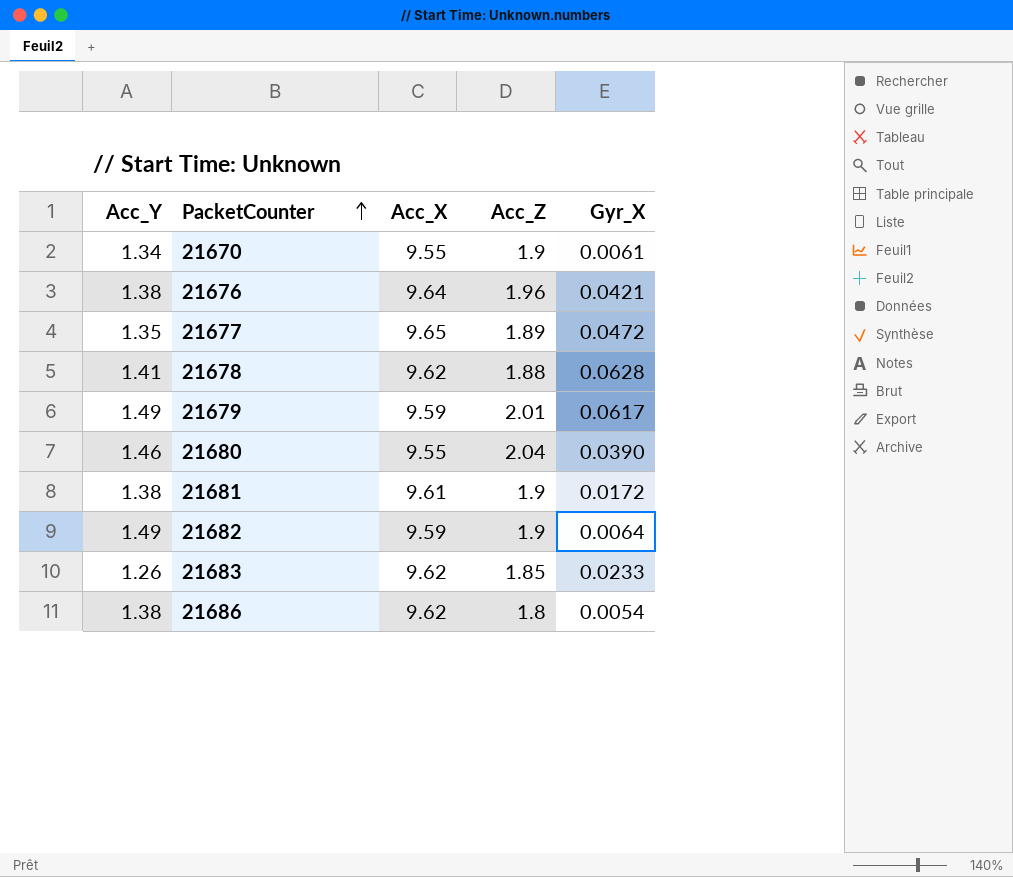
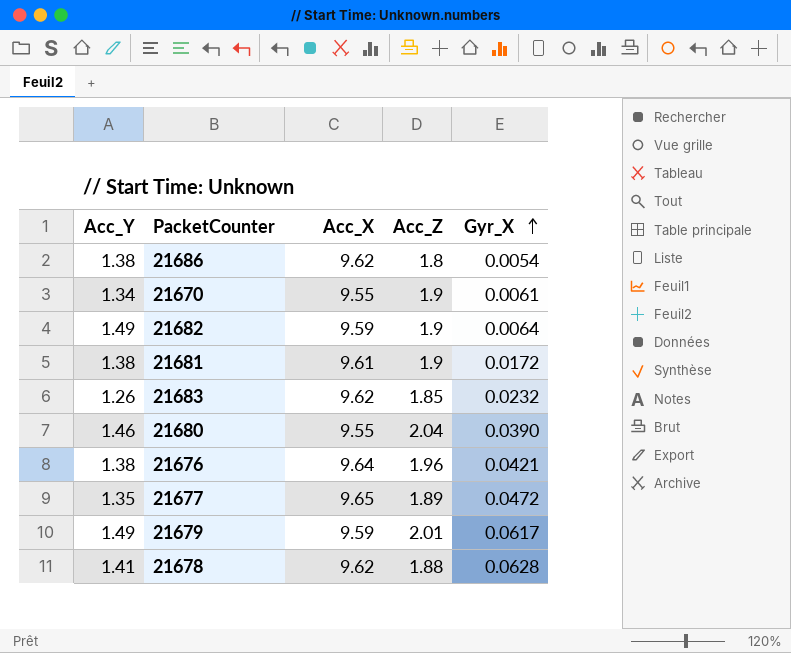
row order: PacketCounter ascending -> Gyr_X ascending
21683 | Gyr_X: 0.0233 -> 0.0232

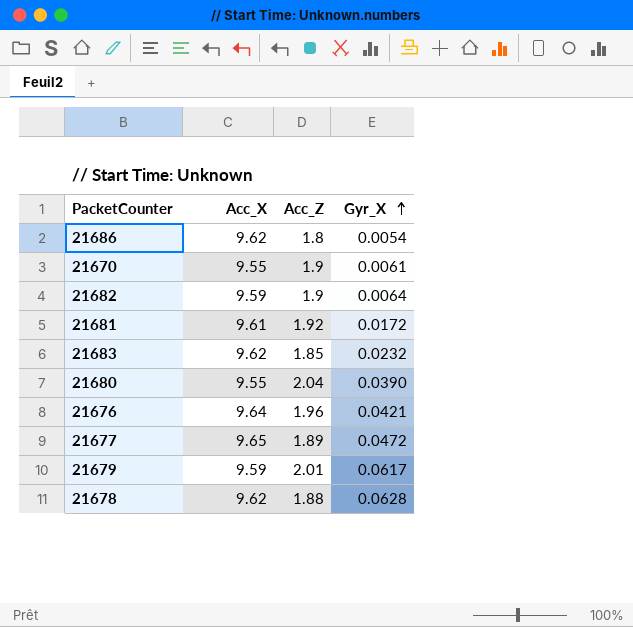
column Acc_Y | position: 1 -> none
21681 | Acc_Z: 1.9 -> 1.92

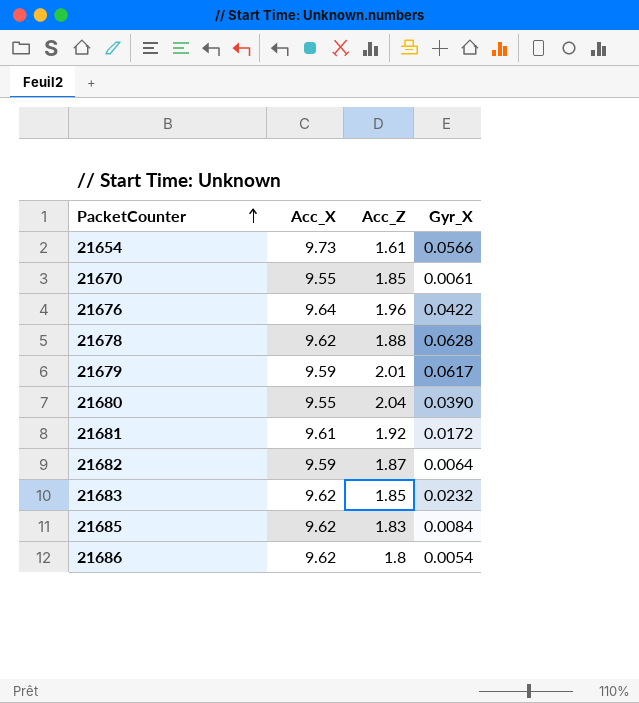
row order: Gyr_X ascending -> PacketCounter ascending
row 21677: 9.65 | 1.89 | 0.0472 -> none
row 21654: none -> 9.73 | 1.61 | 0.0566
21670 | Acc_Z: 1.9 -> 1.85
21676 | Gyr_X: 0.0421 -> 0.0422
21682 | Acc_Z: 1.9 -> 1.87
row 21685: none -> 9.62 | 1.83 | 0.0084

